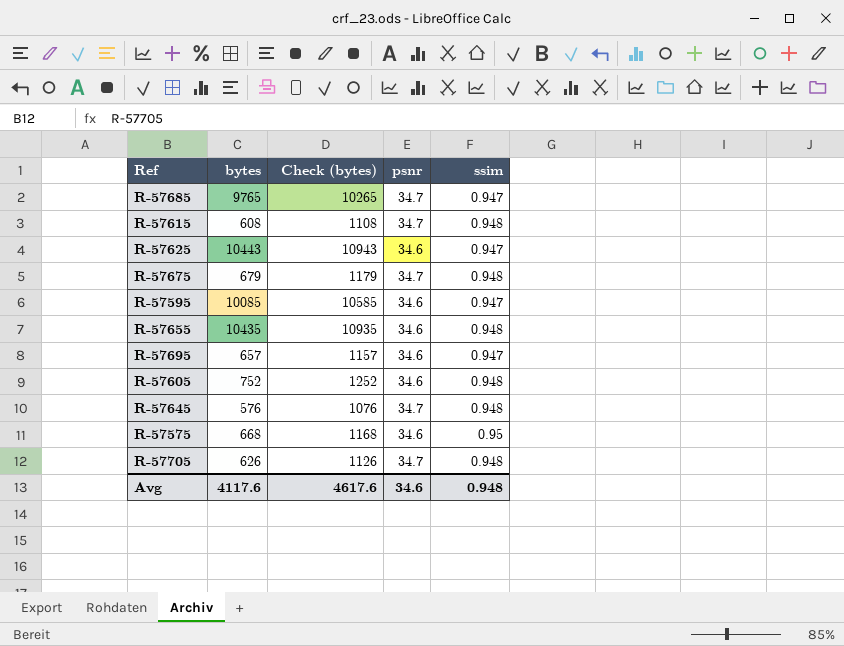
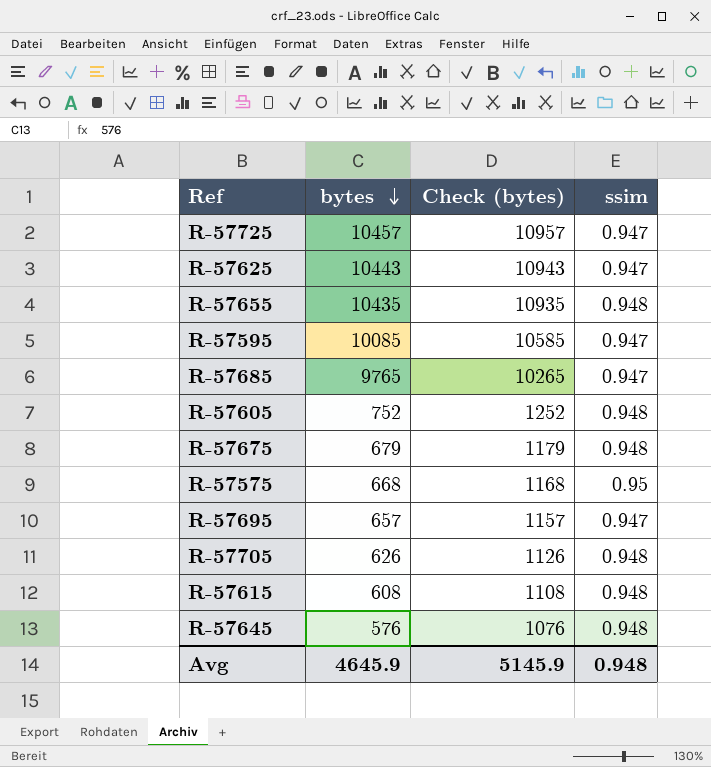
row order: none -> bytes descending
column psnr | position: 4 -> none
row R-57725: none -> 10457 | 10957 | 0.947
Avg | bytes: 4117.6 -> 4645.9
Avg | Check (bytes): 4617.6 -> 5145.9

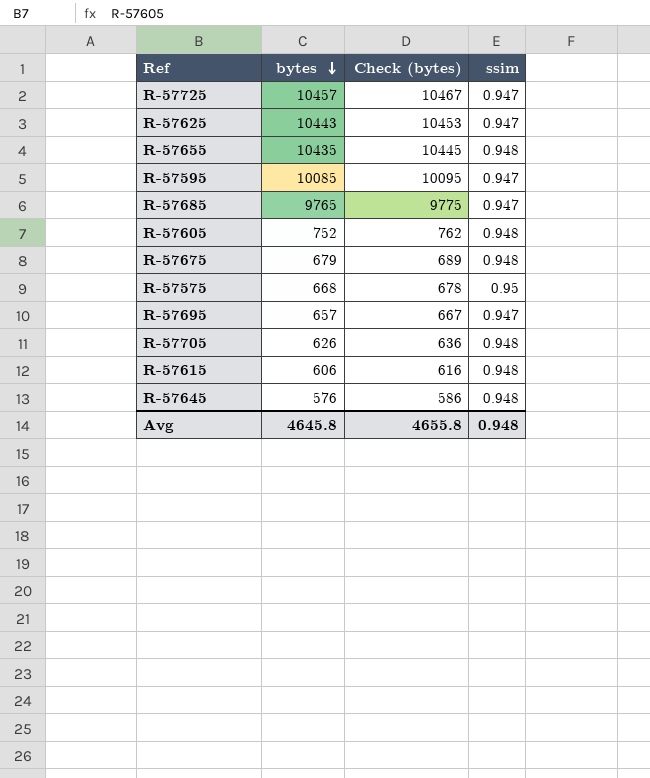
column Check (bytes) | formula: [bytes] + 500 -> [bytes] + 10
R-57615 | bytes: 608 -> 606
Avg | bytes: 4645.9 -> 4645.8
Avg | Check (bytes): 5145.9 -> 4655.8

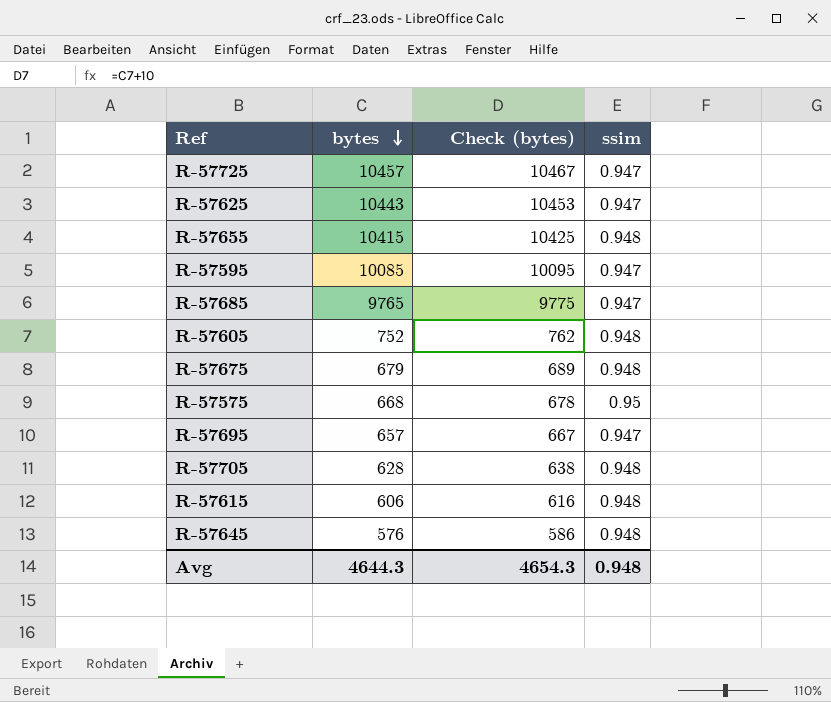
R-57655 | bytes: 10435 -> 10415
R-57655 | Check (bytes): 10445 -> 10425
R-57705 | bytes: 626 -> 628
R-57705 | Check (bytes): 636 -> 638
Avg | bytes: 4645.8 -> 4644.3
Avg | Check (bytes): 4655.8 -> 4654.3

